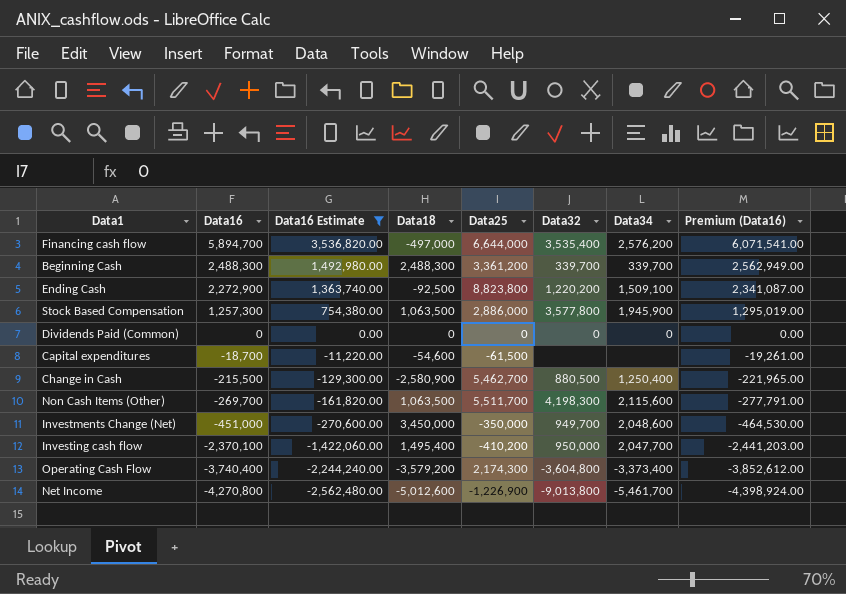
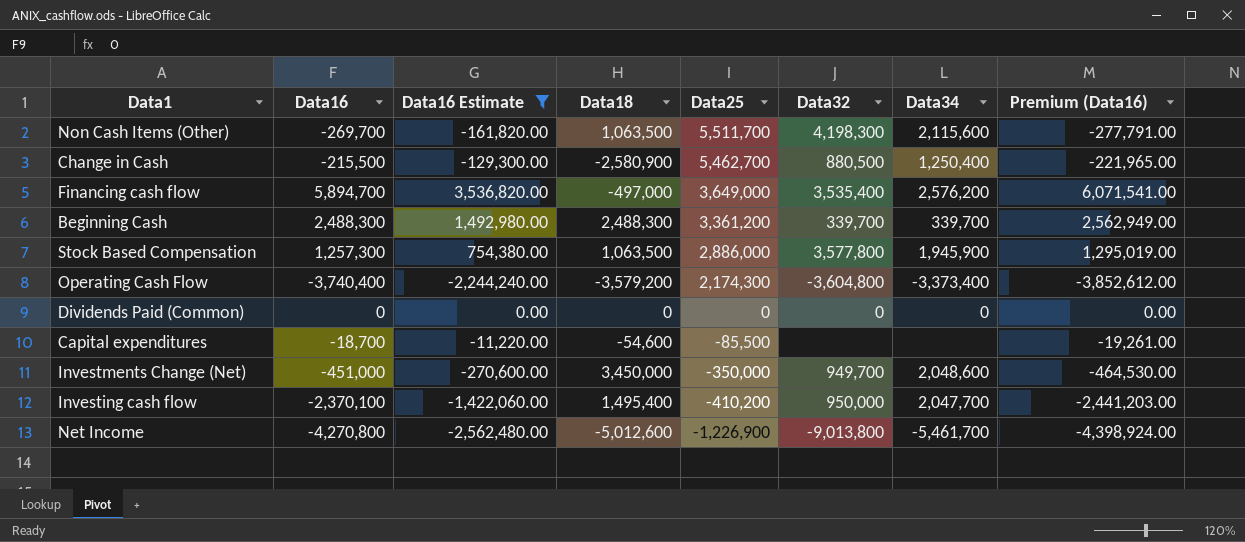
row order: Data16 descending -> Data25 descending
row Ending Cash: 2,272,900 | 1,363,740.00 | -92,500 | 8,823,800 | 1,220,200 | 1,509,100 | 2,341,087.00 -> none
Financing cash flow | Data25: 6,644,000 -> 3,649,000
Capital expenditures | Data25: -61,500 -> -85,500

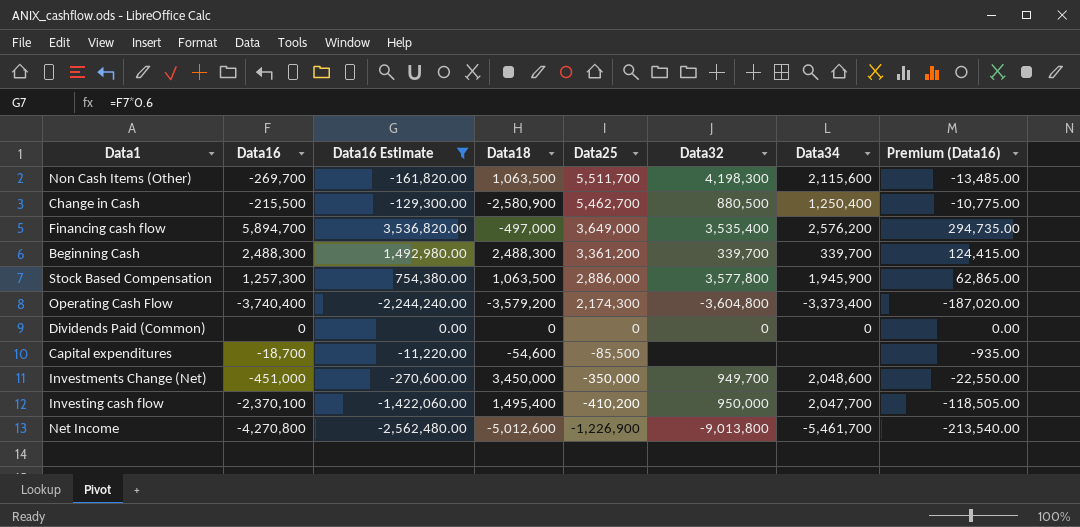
column Premium (Data16) | formula: [Data16] * 1.03 -> [Data16] * 0.05

